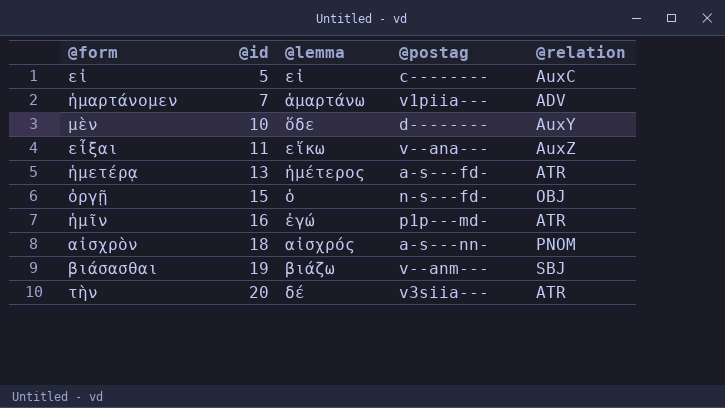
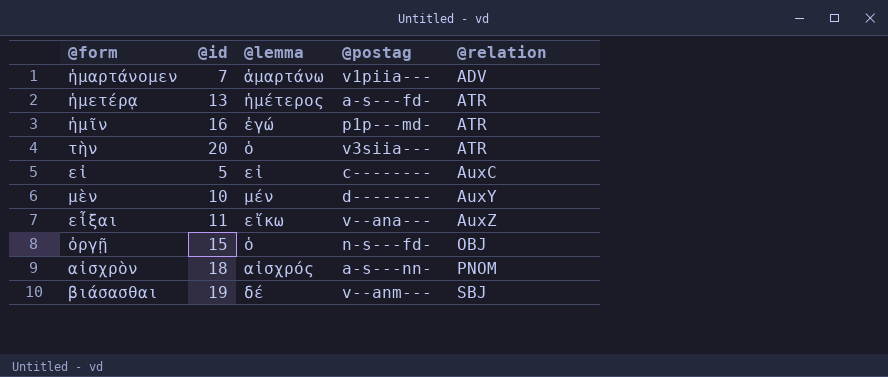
row order: @id ascending -> @relation ascending
τὴν | @lemma: δέ -> ὁ
μὲν | @lemma: ὅδε -> μέν
βιάσασθαι | @lemma: βιάζω -> δέ

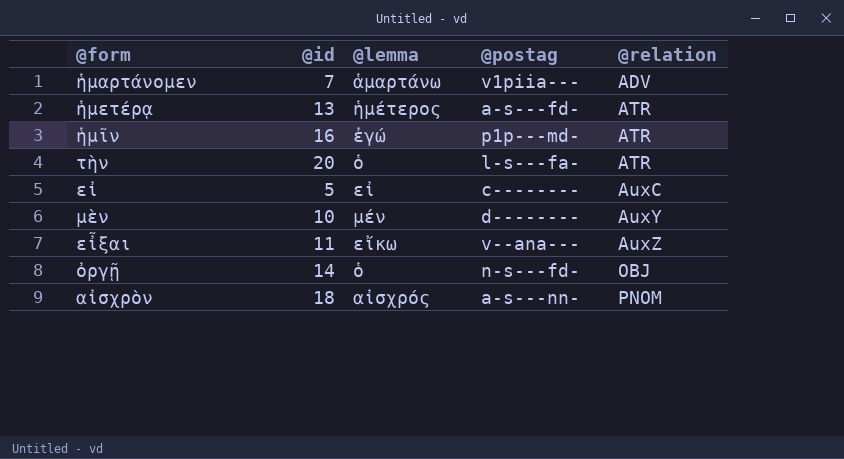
row βιάσασθαι: 19 | δέ | v--anm--- | SBJ -> none
τὴν | @postag: v3siia--- -> l-s---fa-
ὀργῇ | @id: 15 -> 14

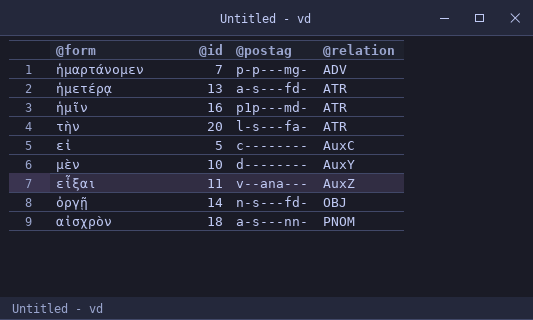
column @lemma | position: 3 -> none
ἡμαρτάνομεν | @postag: v1piia--- -> p-p---mg-

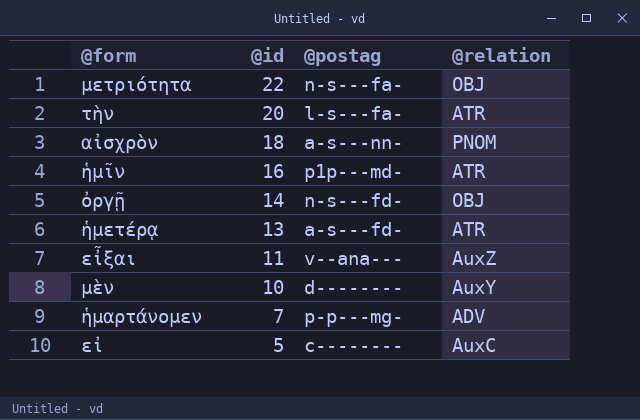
row order: @relation ascending -> @id descending
row μετριότητα: none -> 22 | n-s---fa- | OBJ

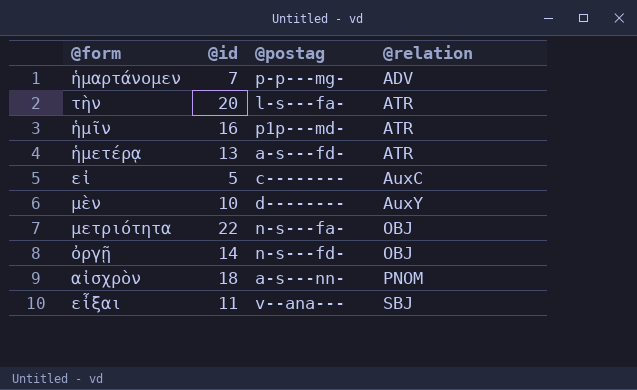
row order: @id descending -> @relation ascending
εἶξαι | @relation: AuxZ -> SBJ

